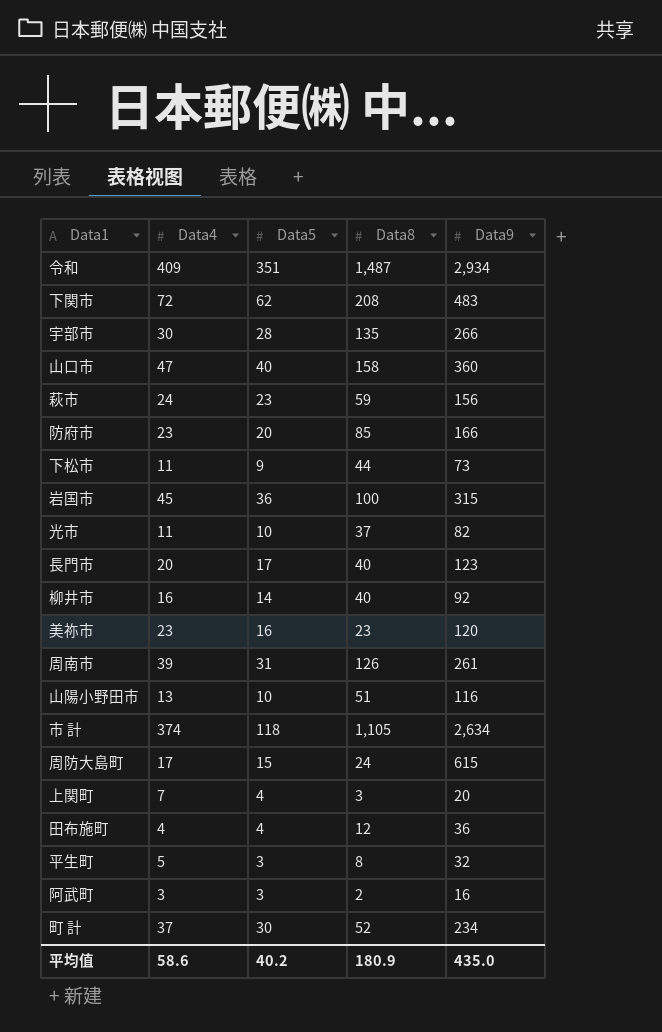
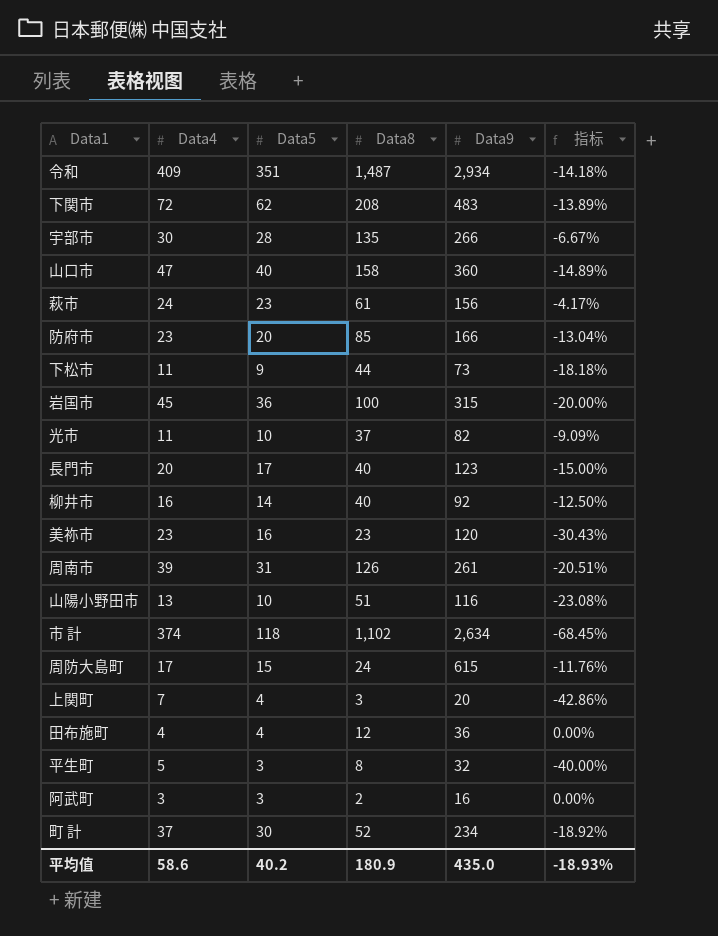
column 指标 | formula: none -> ([Data5] - [Data4]) / [Data4]
萩市 | Data8: 59 -> 61
市 計 | Data8: 1,105 -> 1,102

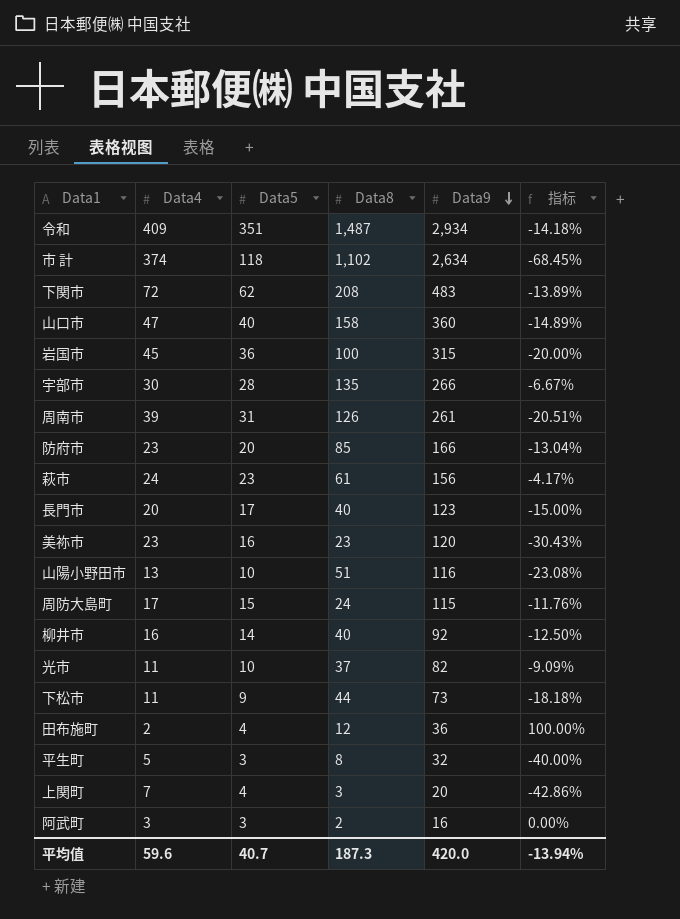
row order: none -> Data9 descending
row 町 計: 37 | 30 | 52 | 234 | -18.92% -> none
周防大島町 | Data9: 615 -> 115
田布施町 | Data4: 4 -> 2
田布施町 | 指标: 0.00% -> 100.00%
平均值 | Data4: 58.6 -> 59.6
平均值 | Data5: 40.2 -> 40.7
平均值 | Data8: 180.9 -> 187.3
平均值 | Data9: 435.0 -> 420.0
平均值 | 指标: -18.93% -> -13.94%

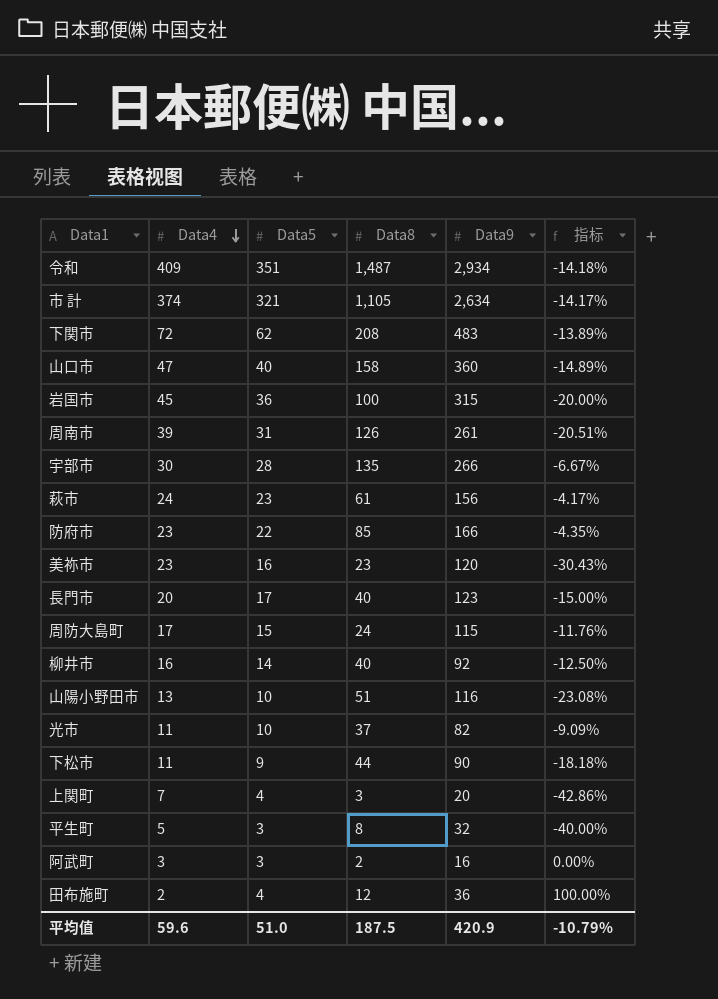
row order: Data9 descending -> Data4 descending
市 計 | Data5: 118 -> 321
市 計 | Data8: 1,102 -> 1,105
市 計 | 指标: -68.45% -> -14.17%
防府市 | Data5: 20 -> 22
防府市 | 指标: -13.04% -> -4.35%
下松市 | Data9: 73 -> 90
平均值 | Data5: 40.7 -> 51.0
平均值 | Data8: 187.3 -> 187.5
平均值 | Data9: 420.0 -> 420.9
平均值 | 指标: -13.94% -> -10.79%

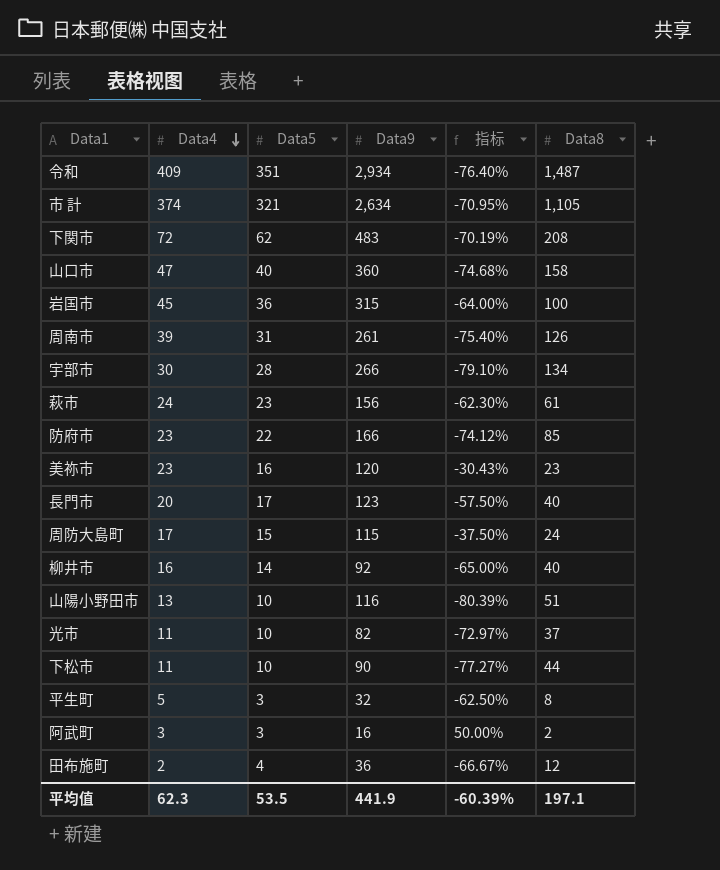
column 指标 | formula: ([Data5] - [Data4]) / [Data4] -> ([Data5] - [Data8]) / [Data8]
column Data8 | position: 4 -> 6
row 上関町: 7 | 4 | 3 | 20 | -42.86% -> none
宇部市 | Data8: 135 -> 134
下松市 | Data5: 9 -> 10
平均值 | Data4: 59.6 -> 62.3
平均值 | Data5: 51.0 -> 53.5
平均值 | Data9: 420.9 -> 441.9
平均值 | 指标: -10.79% -> -60.39%
平均值 | Data8: 187.5 -> 197.1

